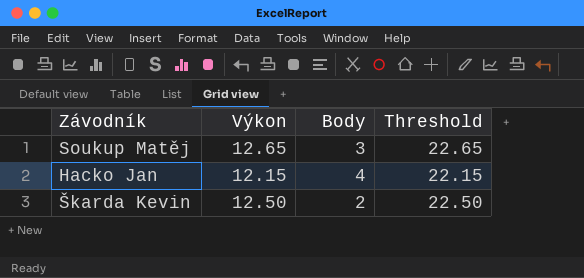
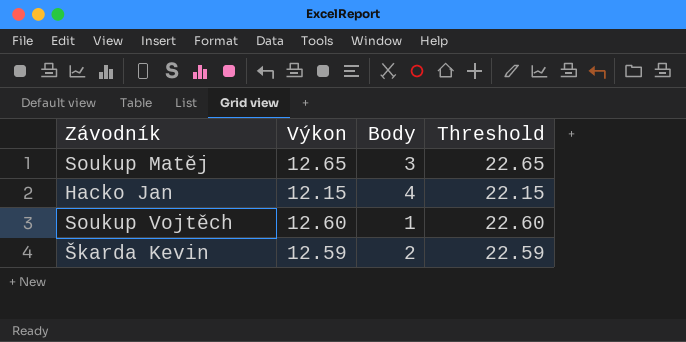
row Soukup Vojtěch: none -> 12.60 | 1 | 22.60
Škarda Kevin | Výkon: 12.50 -> 12.59
Škarda Kevin | Threshold: 22.50 -> 22.59

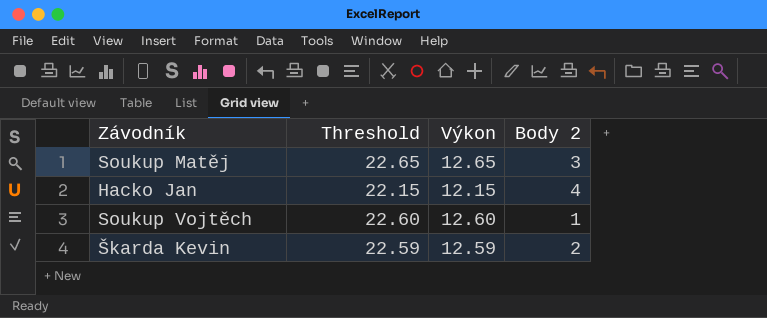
column Threshold | position: 4 -> 2
column name: Body -> Body 2

